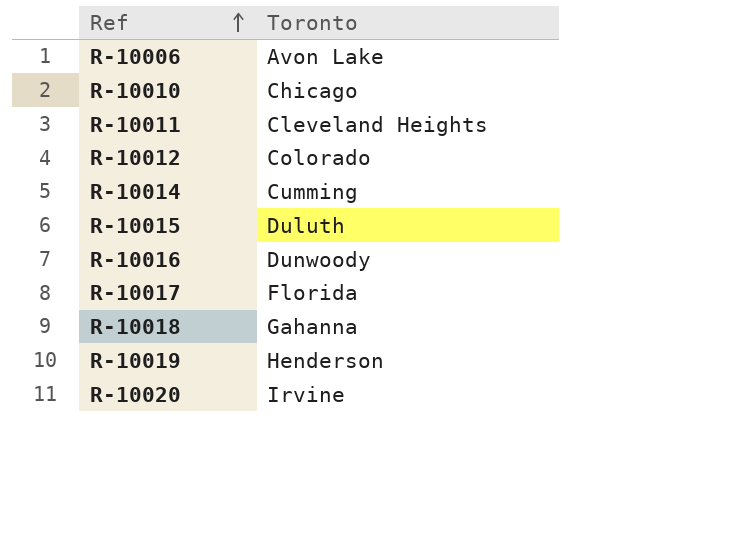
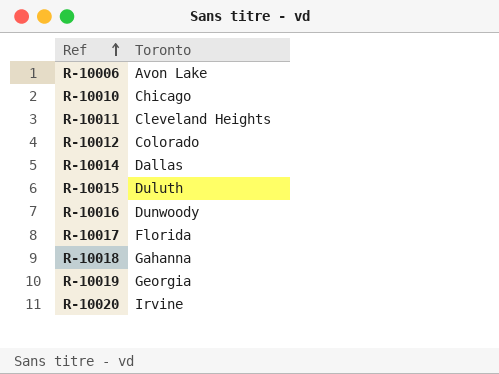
R-10014 | Toronto: Cumming -> Dallas
R-10019 | Toronto: Henderson -> Georgia

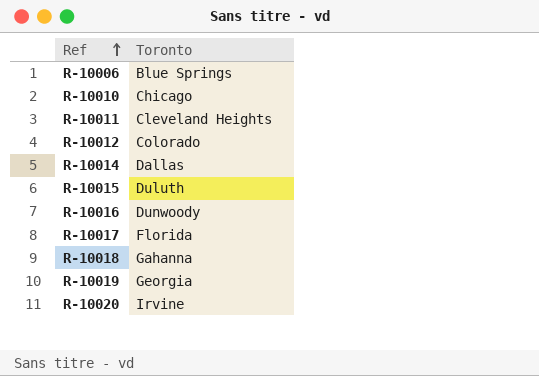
R-10006 | Toronto: Avon Lake -> Blue Springs

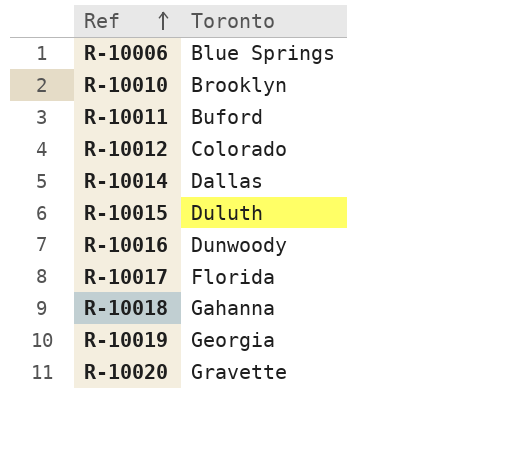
R-10010 | Toronto: Chicago -> Brooklyn
R-10011 | Toronto: Cleveland Heights -> Buford
R-10020 | Toronto: Irvine -> Gravette

